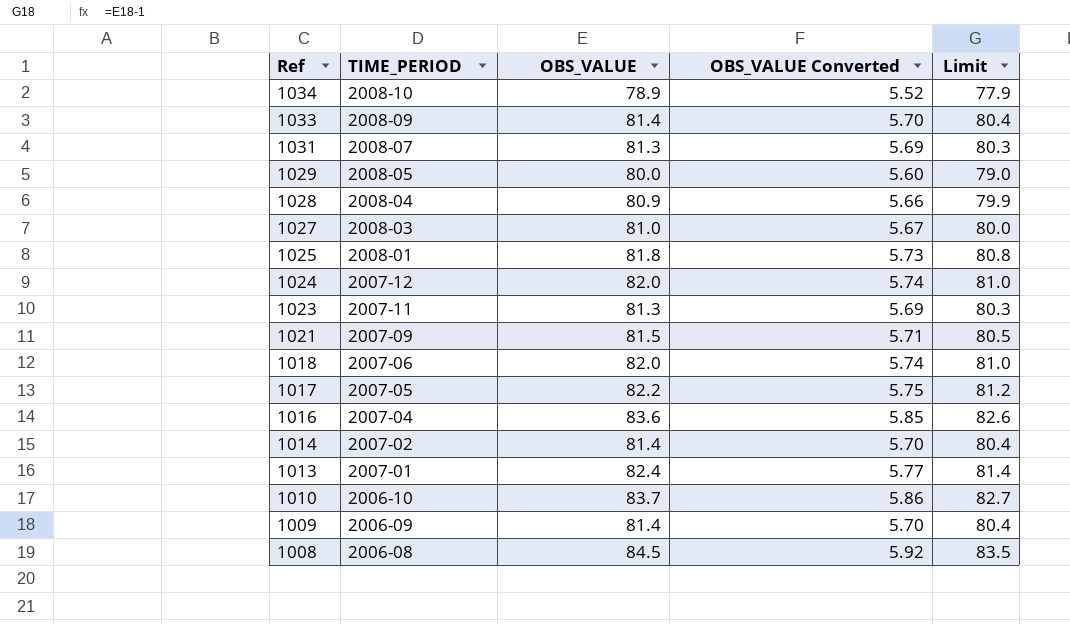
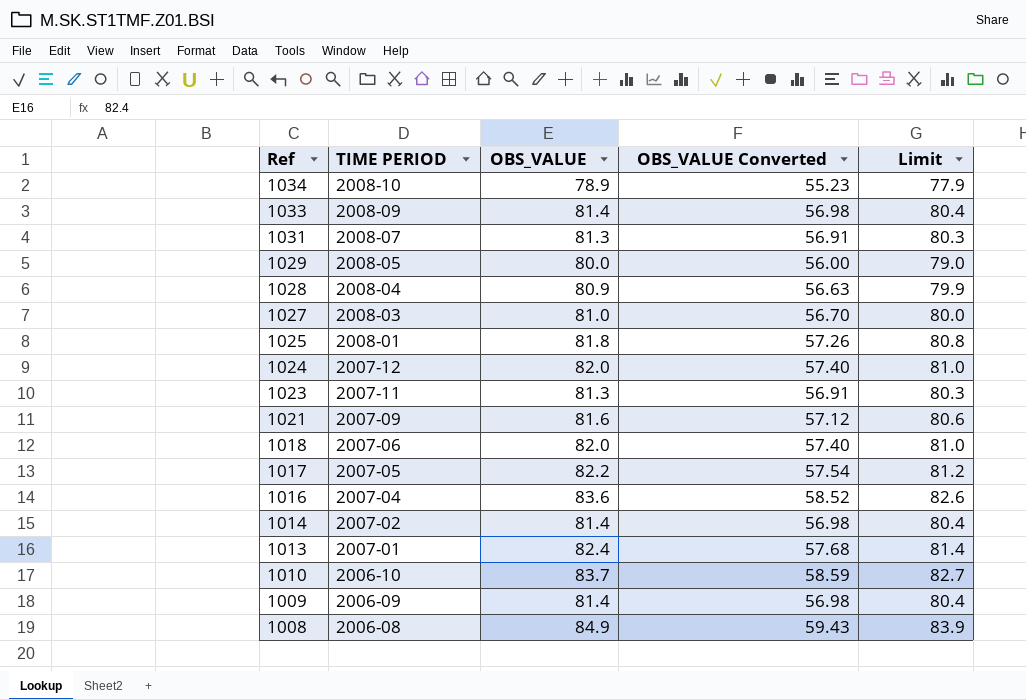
column name: TIME_PERIOD -> TIME PERIOD
column OBS_VALUE Converted | formula: [OBS_VALUE] * 0.07 -> [OBS_VALUE] * 0.7
1021 | OBS_VALUE: 81.5 -> 81.6
1021 | Limit: 80.5 -> 80.6
1008 | OBS_VALUE: 84.5 -> 84.9
1008 | Limit: 83.5 -> 83.9

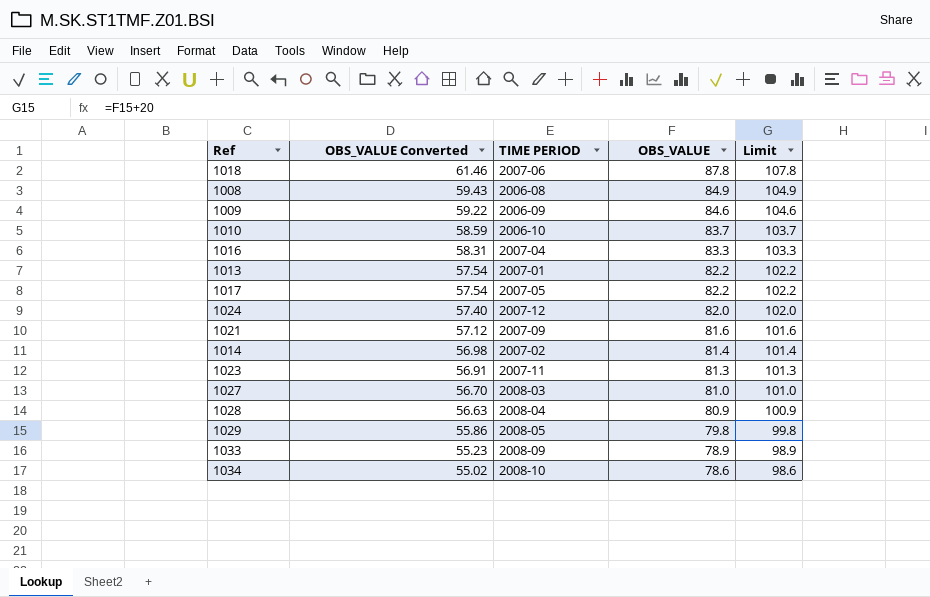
row order: Ref descending -> OBS_VALUE Converted descending
column OBS_VALUE Converted | position: 4 -> 2
column Limit | formula: [OBS_VALUE] - 1 -> [OBS_VALUE] + 20
row 1031: 2008-07 | 81.3 | 56.91 | 80.3 -> none
row 1025: 2008-01 | 81.8 | 57.26 | 80.8 -> none
1018 | OBS_VALUE Converted: 57.40 -> 61.46
1018 | OBS_VALUE: 82.0 -> 87.8
1009 | OBS_VALUE Converted: 56.98 -> 59.22
1009 | OBS_VALUE: 81.4 -> 84.6
1016 | OBS_VALUE Converted: 58.52 -> 58.31
1016 | OBS_VALUE: 83.6 -> 83.3
1013 | OBS_VALUE Converted: 57.68 -> 57.54
1013 | OBS_VALUE: 82.4 -> 82.2
1029 | OBS_VALUE Converted: 56.00 -> 55.86
1029 | OBS_VALUE: 80.0 -> 79.8
1033 | OBS_VALUE Converted: 56.98 -> 55.23
1033 | OBS_VALUE: 81.4 -> 78.9
1034 | OBS_VALUE Converted: 55.23 -> 55.02
1034 | OBS_VALUE: 78.9 -> 78.6

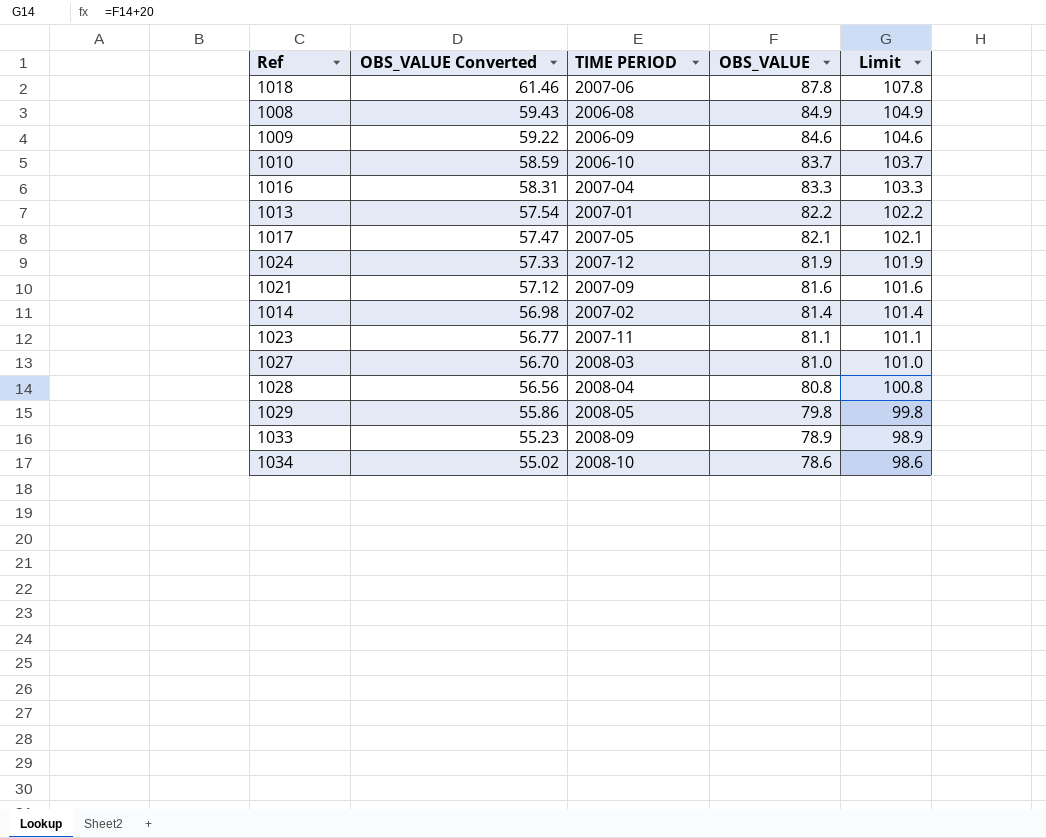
1017 | OBS_VALUE Converted: 57.54 -> 57.47
1017 | OBS_VALUE: 82.2 -> 82.1
1017 | Limit: 102.2 -> 102.1
1024 | OBS_VALUE Converted: 57.40 -> 57.33
1024 | OBS_VALUE: 82.0 -> 81.9
1024 | Limit: 102.0 -> 101.9
1023 | OBS_VALUE Converted: 56.91 -> 56.77
1023 | OBS_VALUE: 81.3 -> 81.1
1023 | Limit: 101.3 -> 101.1
1028 | OBS_VALUE Converted: 56.63 -> 56.56
1028 | OBS_VALUE: 80.9 -> 80.8
1028 | Limit: 100.9 -> 100.8

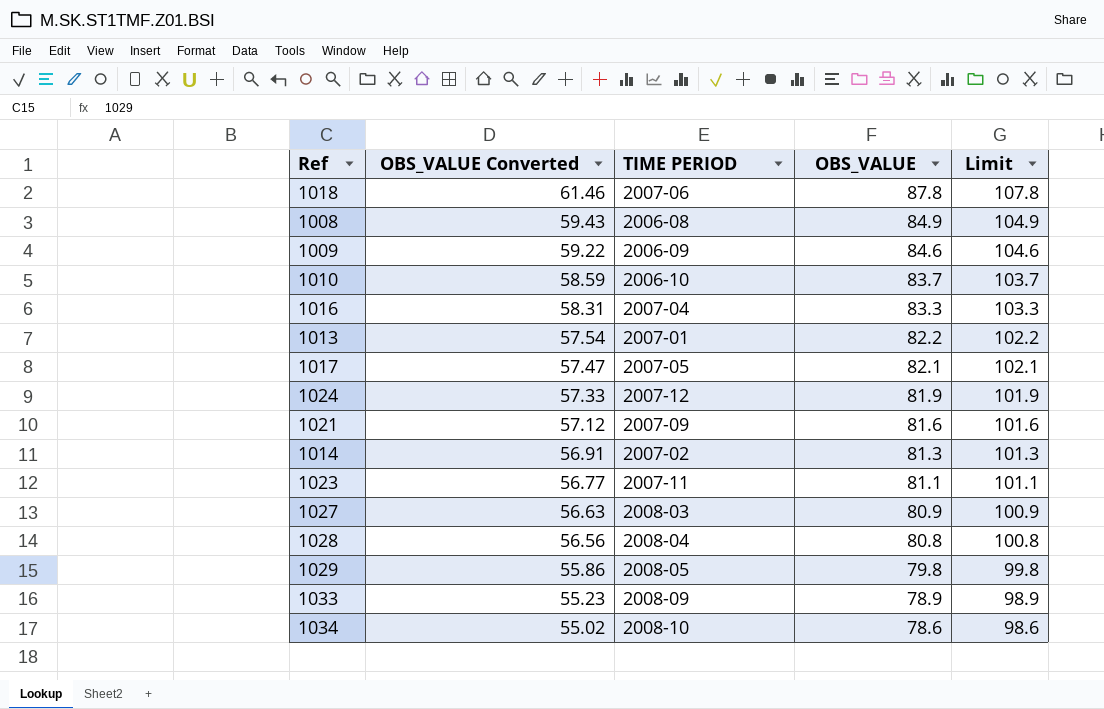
1014 | OBS_VALUE Converted: 56.98 -> 56.91
1014 | OBS_VALUE: 81.4 -> 81.3
1014 | Limit: 101.4 -> 101.3
1027 | OBS_VALUE Converted: 56.70 -> 56.63
1027 | OBS_VALUE: 81.0 -> 80.9
1027 | Limit: 101.0 -> 100.9

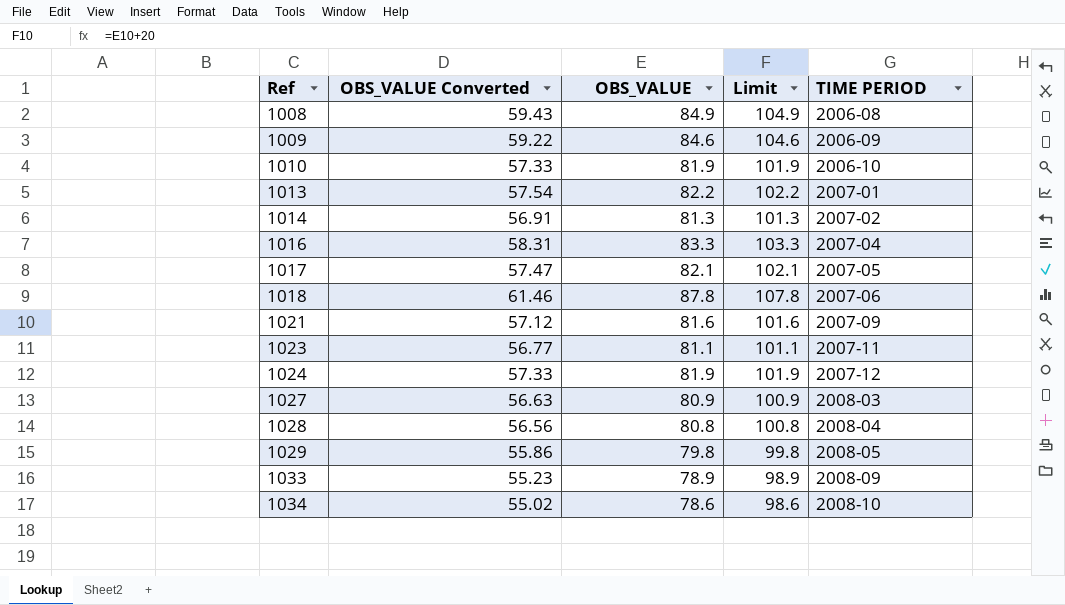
row order: OBS_VALUE Converted descending -> Ref ascending
column TIME PERIOD | position: 3 -> 5
1010 | OBS_VALUE Converted: 58.59 -> 57.33
1010 | OBS_VALUE: 83.7 -> 81.9
1010 | Limit: 103.7 -> 101.9

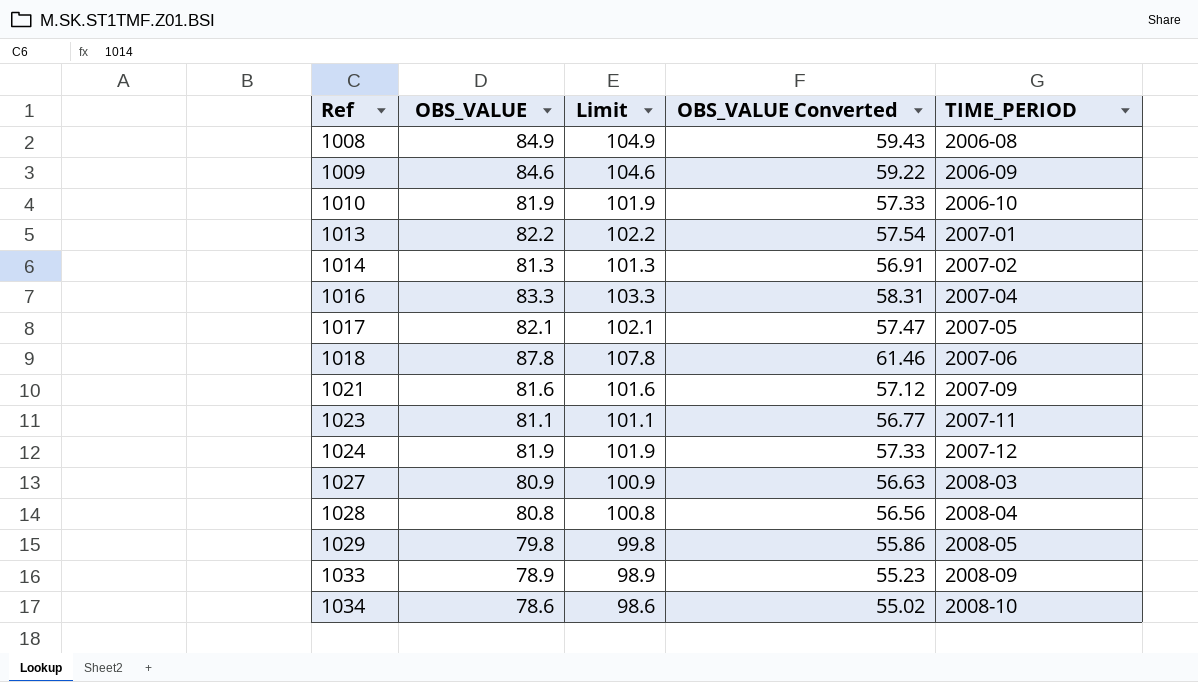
column OBS_VALUE Converted | position: 2 -> 4
column name: TIME PERIOD -> TIME_PERIOD

